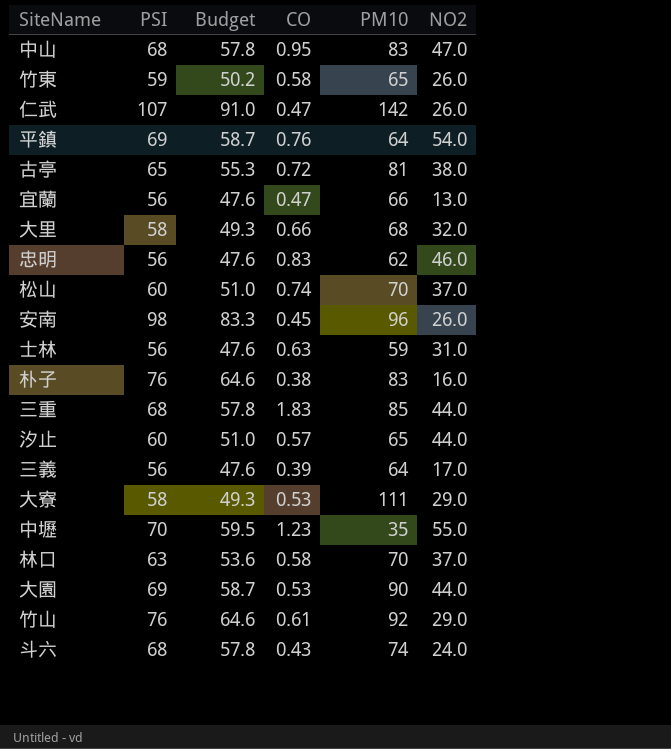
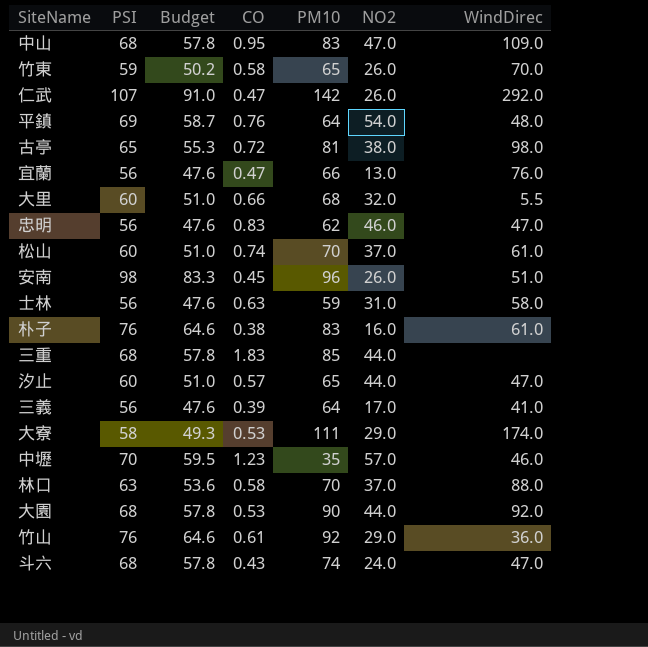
column WindDirec | position: none -> 7
大里 | PSI: 58 -> 60
大里 | Budget: 49.3 -> 51.0
中壢 | NO2: 55.0 -> 57.0
大園 | PSI: 69 -> 68
大園 | Budget: 58.7 -> 57.8

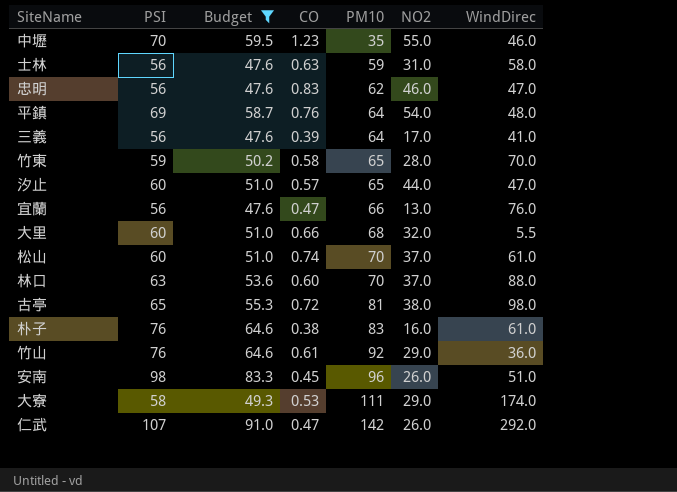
filter: none -> Budget != 57.8
row order: none -> PM10 ascending
中壢 | NO2: 57.0 -> 55.0
竹東 | NO2: 26.0 -> 28.0
林口 | CO: 0.58 -> 0.60

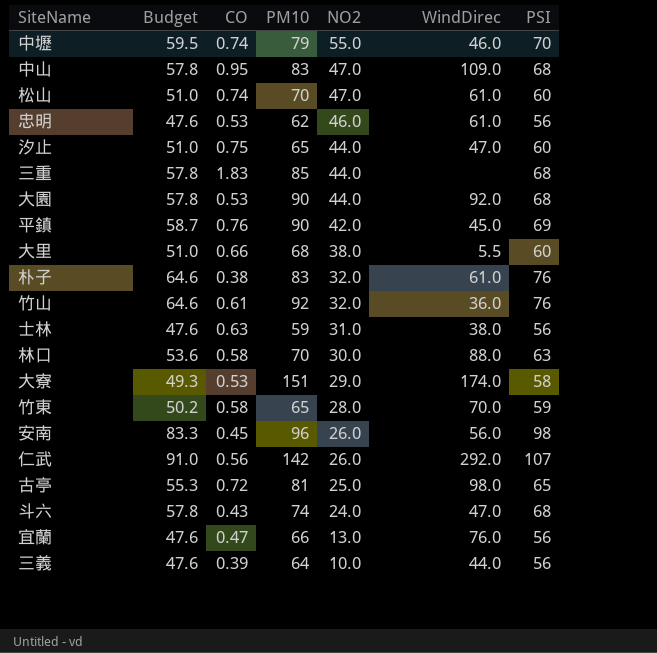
filter: Budget != 57.8 -> none
row order: PM10 ascending -> NO2 descending
column PSI | position: 2 -> 7
中壢 | CO: 1.23 -> 0.74
中壢 | PM10: 35 -> 79
松山 | NO2: 37.0 -> 47.0
忠明 | CO: 0.83 -> 0.53
忠明 | WindDirec: 47.0 -> 61.0
汐止 | CO: 0.57 -> 0.75
平鎮 | PM10: 64 -> 90
平鎮 | NO2: 54.0 -> 42.0
平鎮 | WindDirec: 48.0 -> 45.0
大里 | NO2: 32.0 -> 38.0
朴子 | NO2: 16.0 -> 32.0
竹山 | NO2: 29.0 -> 32.0
士林 | WindDirec: 58.0 -> 38.0
林口 | CO: 0.60 -> 0.58
林口 | NO2: 37.0 -> 30.0
大寮 | PM10: 111 -> 151
安南 | WindDirec: 51.0 -> 56.0
仁武 | CO: 0.47 -> 0.56
古亭 | NO2: 38.0 -> 25.0
三義 | NO2: 17.0 -> 10.0
三義 | WindDirec: 41.0 -> 44.0

